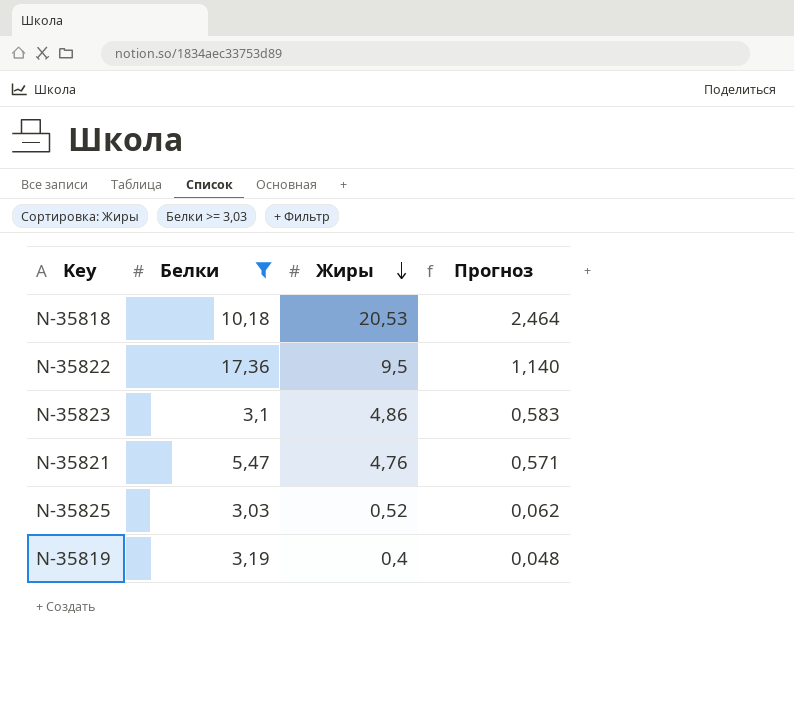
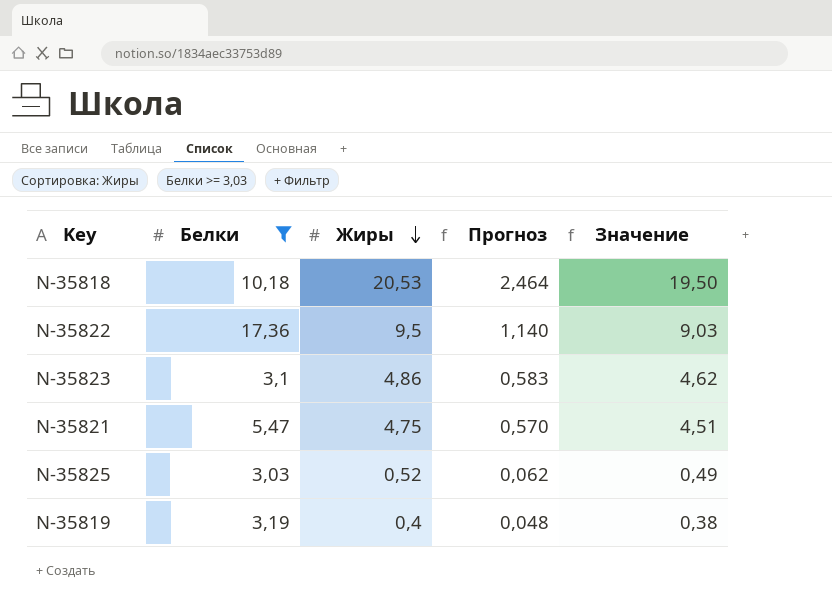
column Значение | formula: none -> [Жиры] * 0,95
N-35821 | Жиры: 4,76 -> 4,75
N-35821 | Прогноз: 0,571 -> 0,570

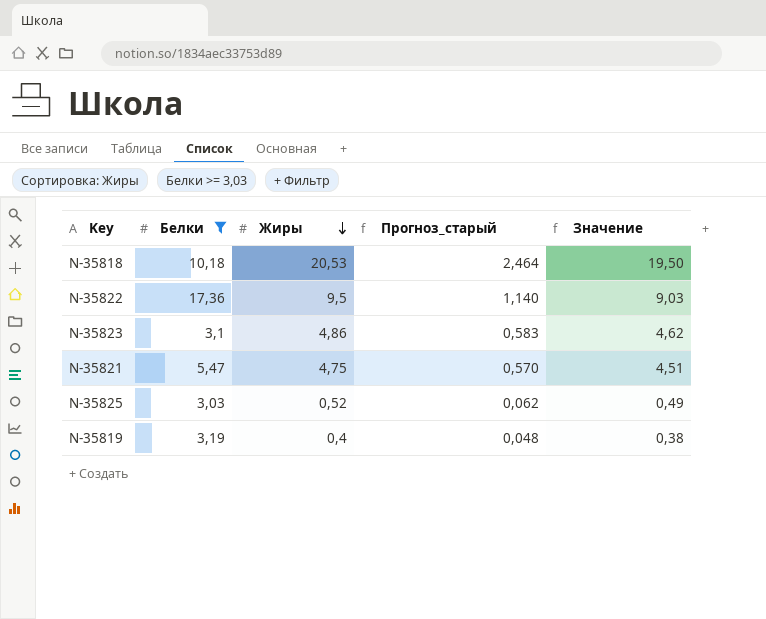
column name: Прогноз -> Прогноз_старый

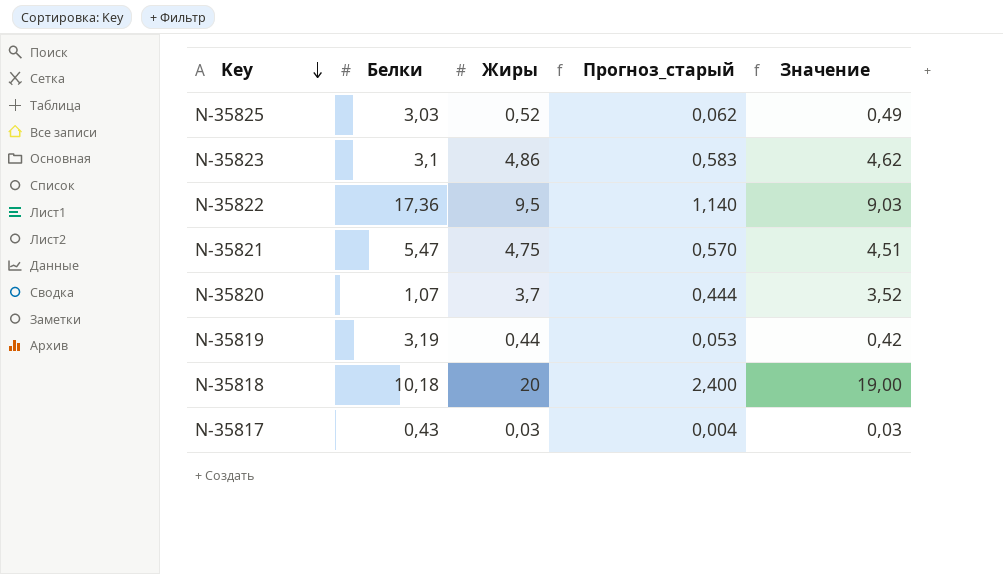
filter: Белки >= 3,03 -> none
row order: Жиры descending -> Key descending
N-35819 | Жиры: 0,4 -> 0,44
N-35819 | Прогноз_старый: 0,048 -> 0,053
N-35819 | Значение: 0,38 -> 0,42
N-35818 | Жиры: 20,53 -> 20
N-35818 | Прогноз_старый: 2,464 -> 2,400
N-35818 | Значение: 19,50 -> 19,00

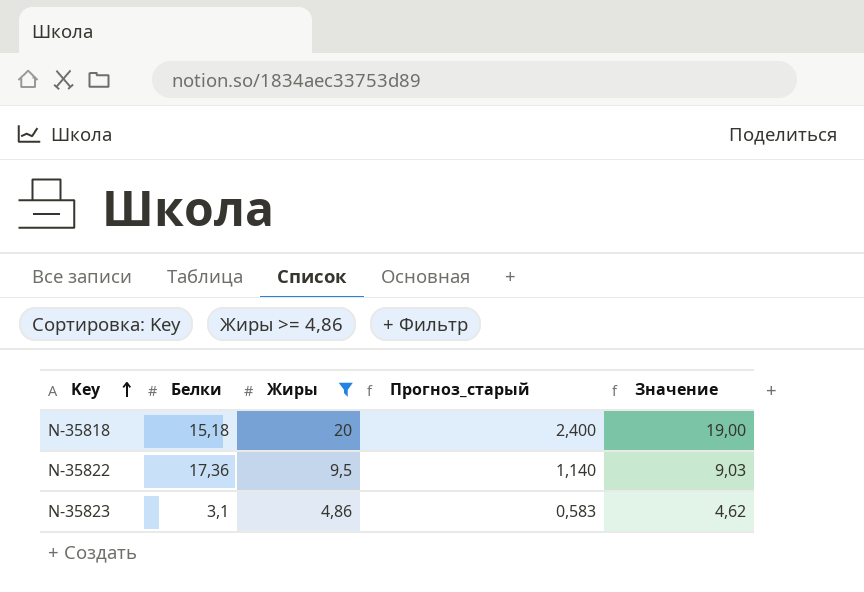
filter: none -> Жиры >= 4,86
row order: Key descending -> Key ascending
N-35818 | Белки: 10,18 -> 15,18

